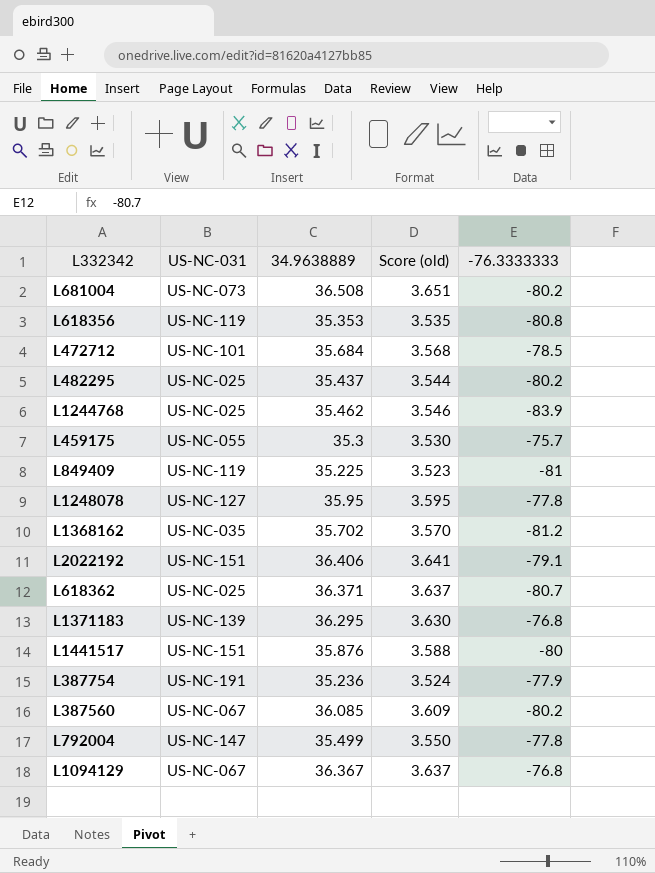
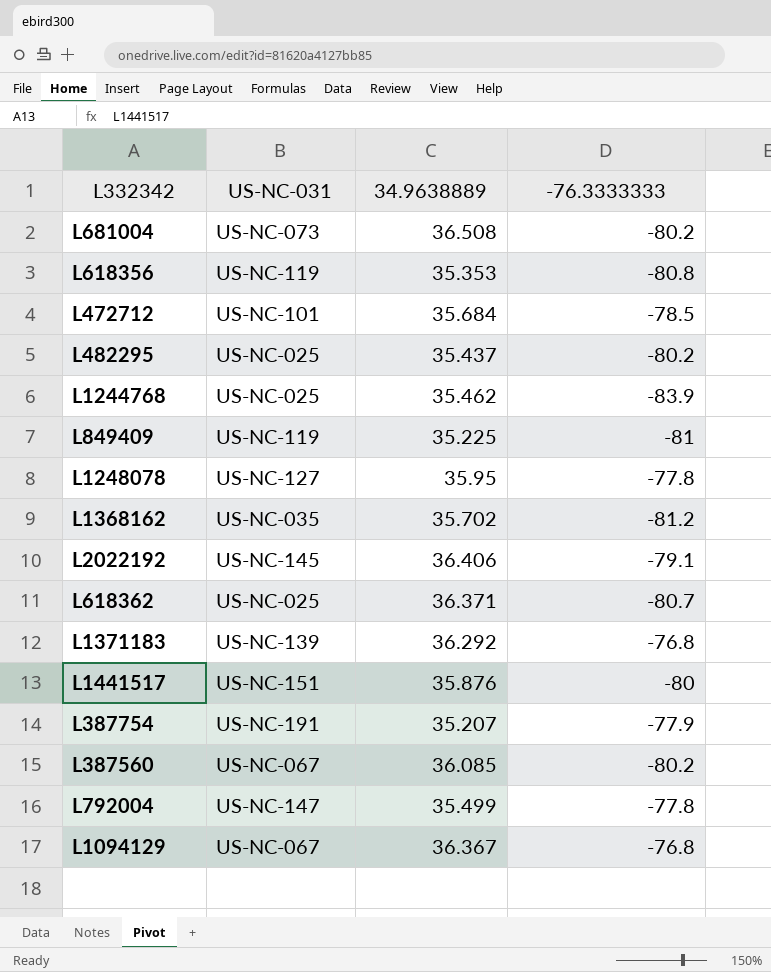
column Score (old) | formula: [34.9638889] * 0.1 -> none
row L459175: US-NC-055 | 35.3 | 3.530 | -75.7 -> none
L2022192 | US-NC-031: US-NC-151 -> US-NC-145
L1371183 | 34.9638889: 36.295 -> 36.292
L387754 | 34.9638889: 35.236 -> 35.207

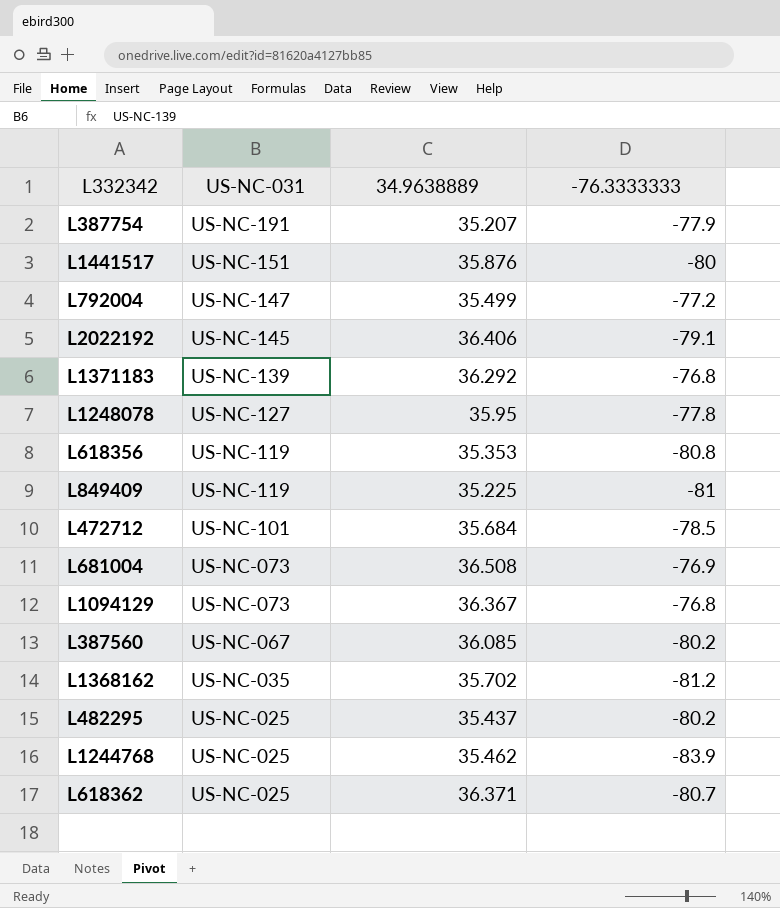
row order: none -> US-NC-031 descending
L792004 | -76.3333333: -77.8 -> -77.2
L681004 | -76.3333333: -80.2 -> -76.9
L1094129 | US-NC-031: US-NC-067 -> US-NC-073

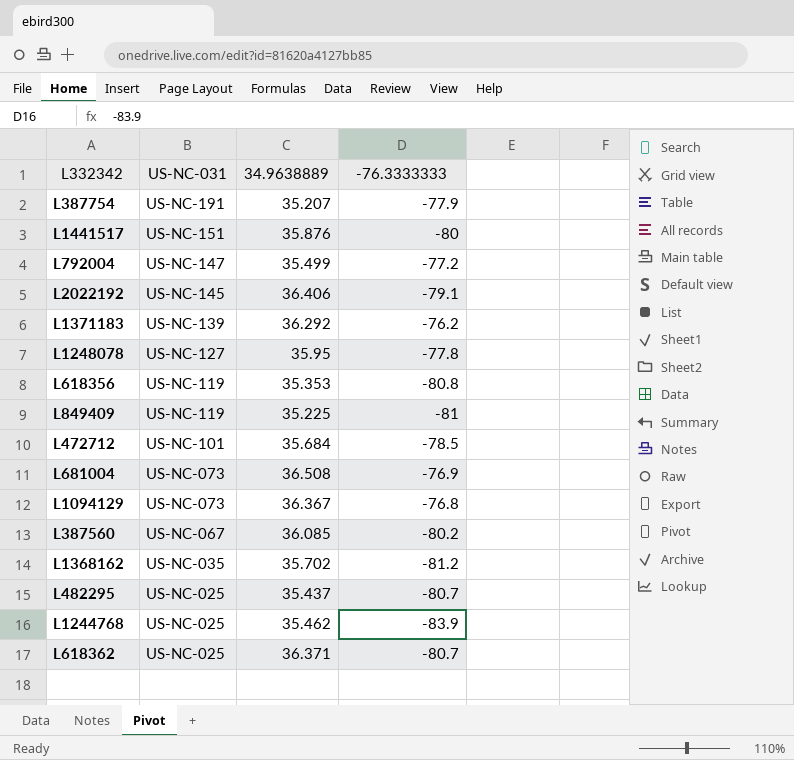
L1371183 | -76.3333333: -76.8 -> -76.2
L482295 | -76.3333333: -80.2 -> -80.7

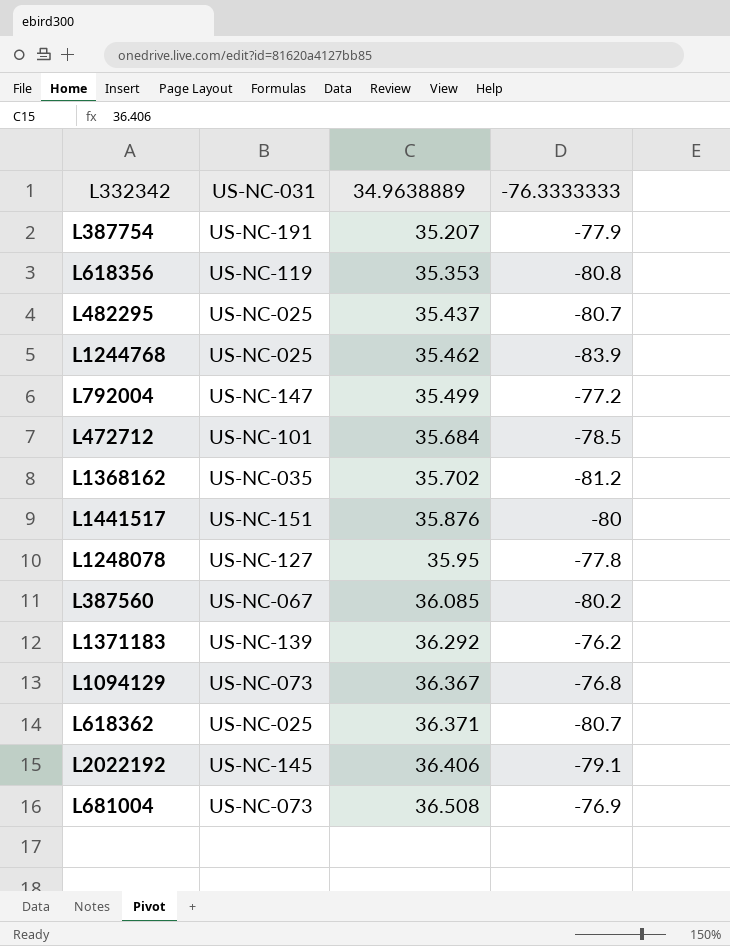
row order: US-NC-031 descending -> 34.9638889 ascending
row L849409: US-NC-119 | 35.225 | -81 -> none

